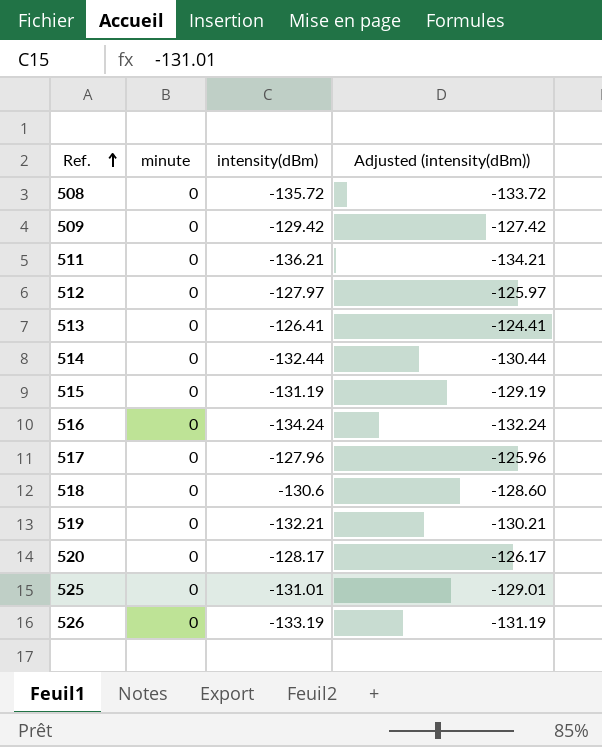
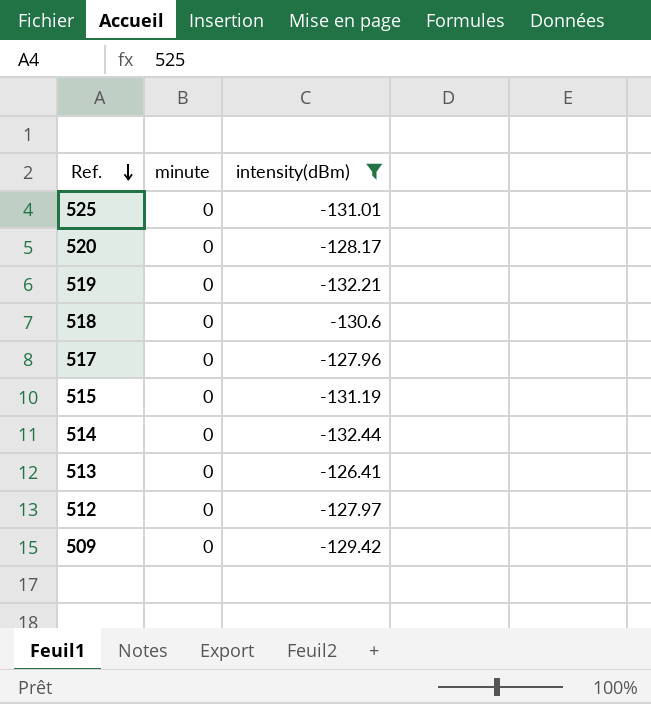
filter: none -> intensity(dBm) >= -132.44
row order: Ref. ascending -> Ref. descending
column Adjusted (intensity(dBm)) | formula: [intensity(dBm)] + 2 -> none

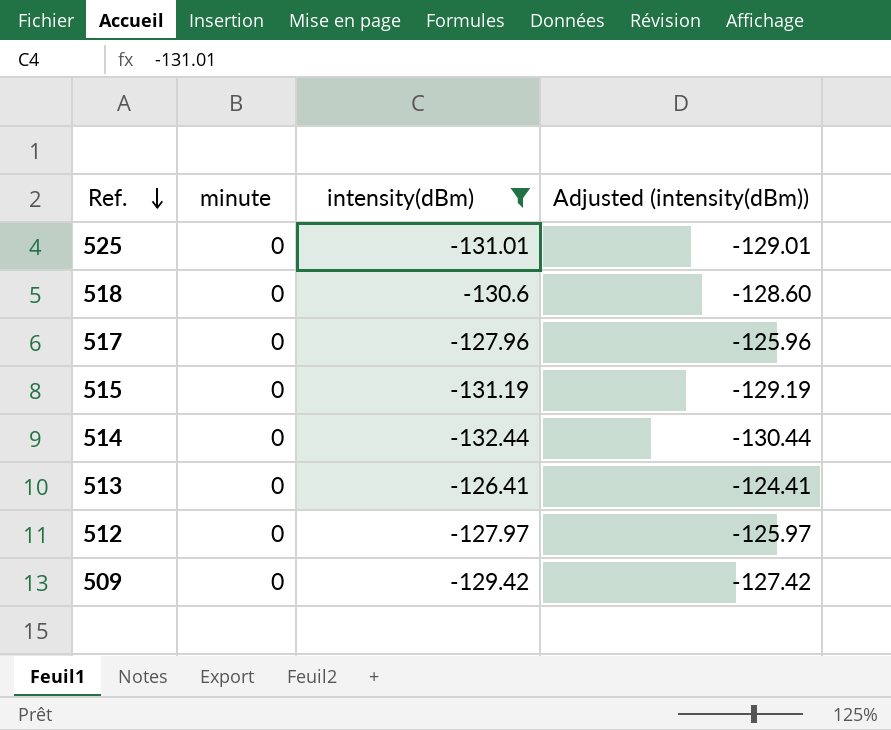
column Adjusted (intensity(dBm)) | formula: none -> [intensity(dBm)] + 2
row 520: 0 | -128.17 -> none
row 519: 0 | -132.21 -> none

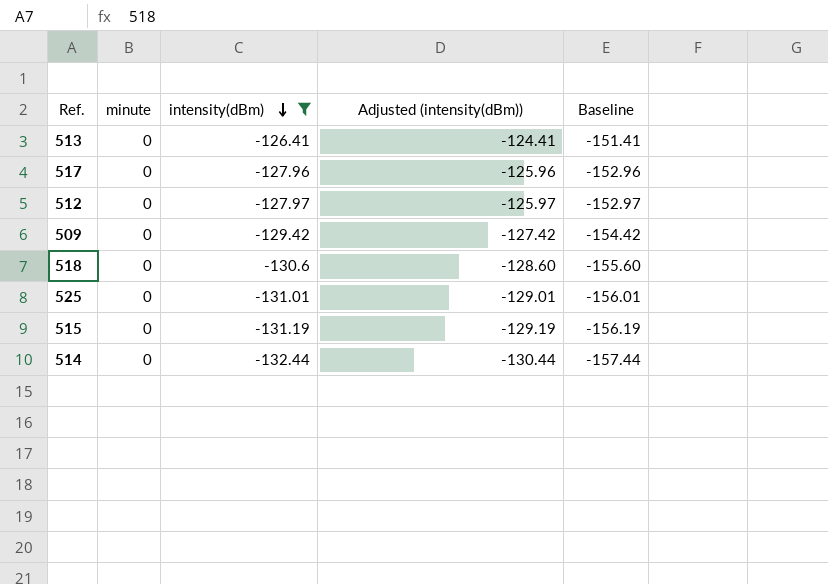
row order: Ref. descending -> intensity(dBm) descending
column Baseline | formula: none -> [intensity(dBm)] - 25

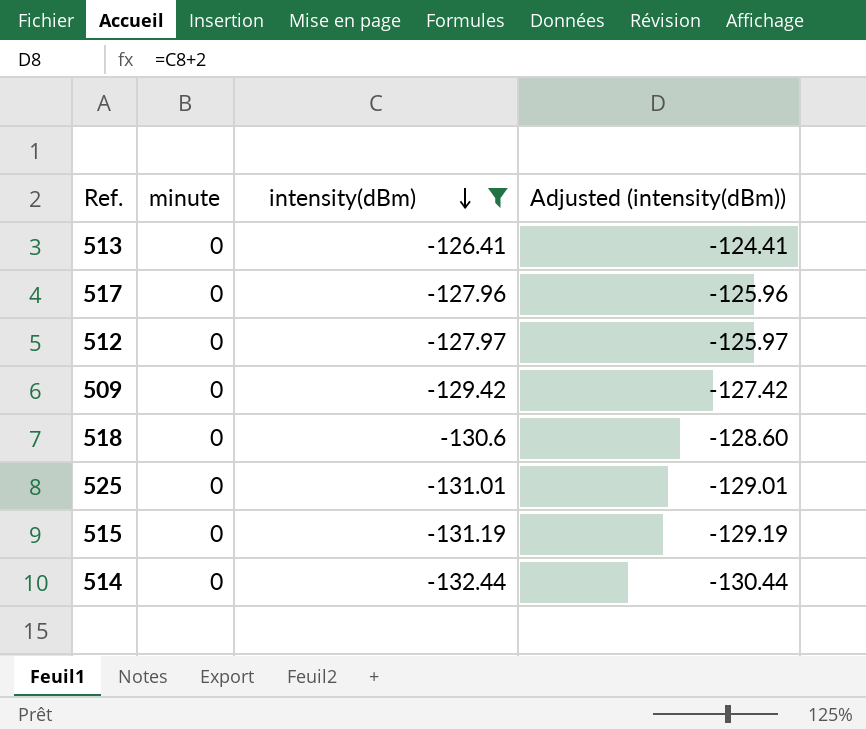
column Baseline | formula: [intensity(dBm)] - 25 -> none

